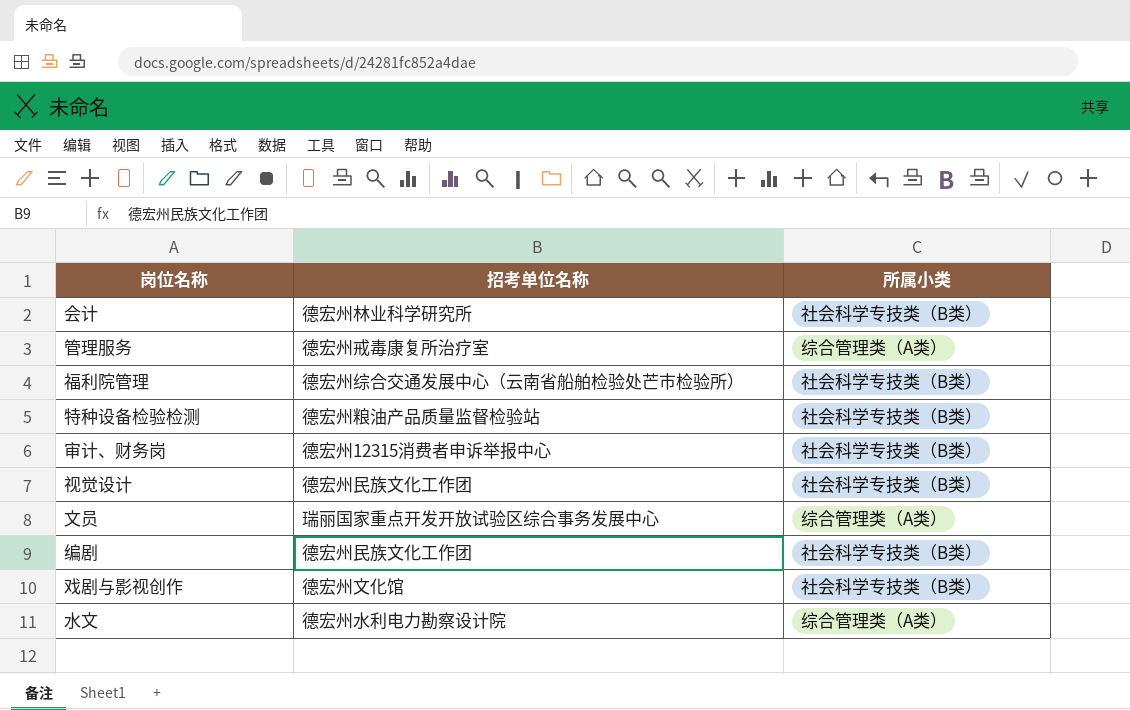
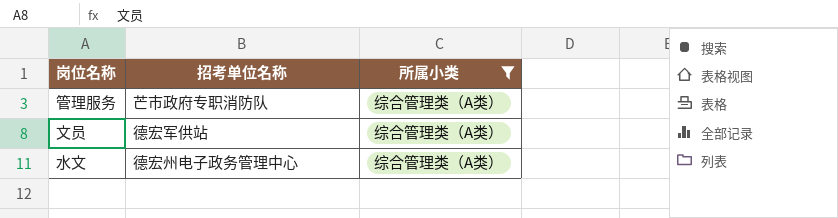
filter: none -> 所属小类 = 综合管理类（A类）
管理服务 | 招考单位名称: 德宏州戒毒康复所治疗室 -> 芒市政府专职消防队
文员 | 招考单位名称: 瑞丽国家重点开发开放试验区综合事务发展中心 -> 德宏军供站
水文 | 招考单位名称: 德宏州水利电力勘察设计院 -> 德宏州电子政务管理中心

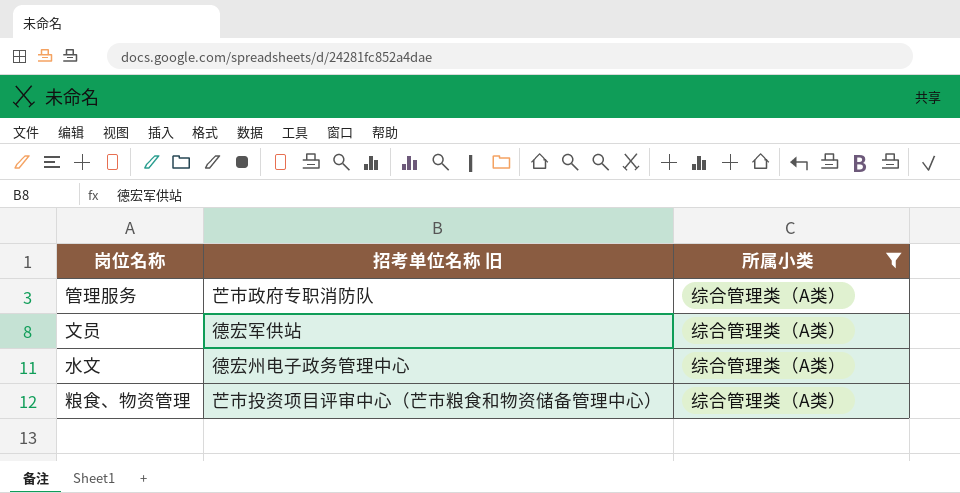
column name: 招考单位名称 -> 招考单位名称 旧
row 粮食、物资管理: none -> 芒市投资项目评审中心（芒市粮食和物资储备管理中心） | 综合管理类（A类）

